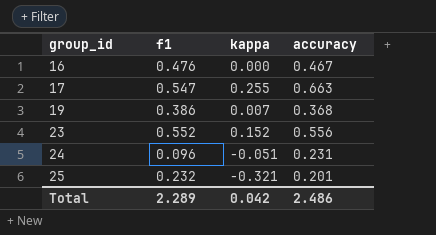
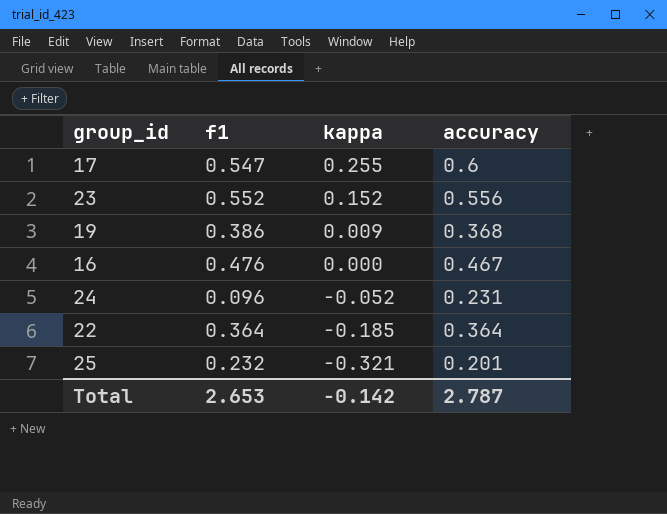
row order: group_id ascending -> kappa descending
17 | accuracy: 0.663 -> 0.6
19 | kappa: 0.007 -> 0.009
24 | kappa: -0.051 -> -0.052
row 22: none -> 0.364 | -0.185 | 0.364
Total | f1: 2.289 -> 2.653
Total | kappa: 0.042 -> -0.142
Total | accuracy: 2.486 -> 2.787

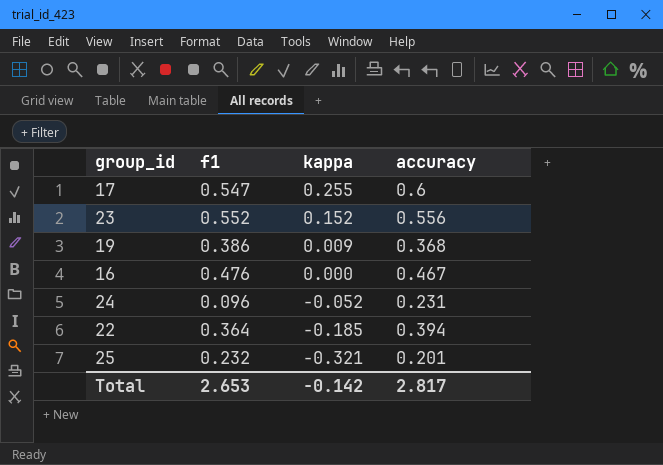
22 | accuracy: 0.364 -> 0.394
Total | accuracy: 2.787 -> 2.817

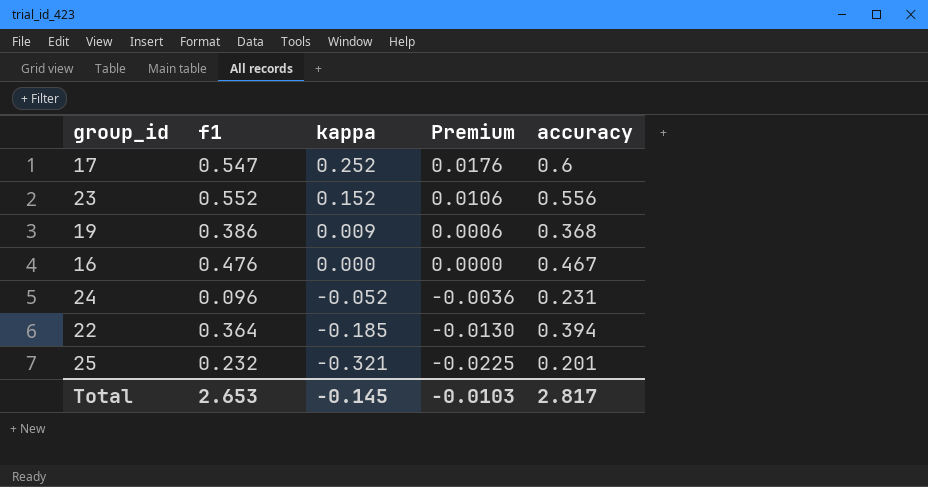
column Premium | formula: none -> [kappa] * 0.07
17 | kappa: 0.255 -> 0.252
Total | kappa: -0.142 -> -0.145

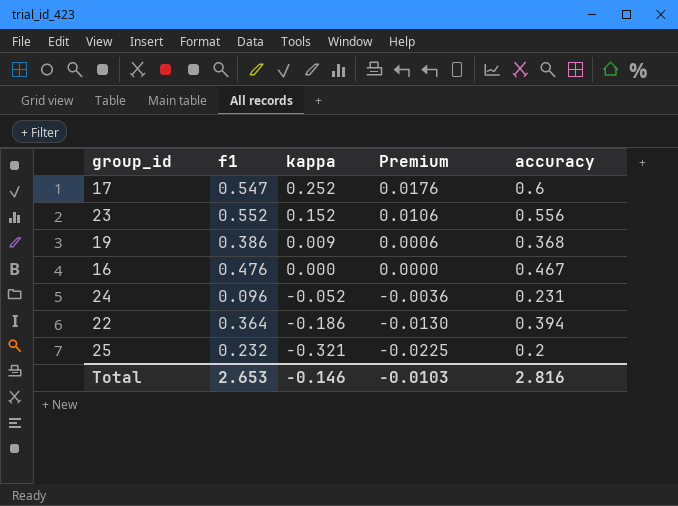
22 | kappa: -0.185 -> -0.186
25 | accuracy: 0.201 -> 0.2
Total | kappa: -0.145 -> -0.146
Total | accuracy: 2.817 -> 2.816

